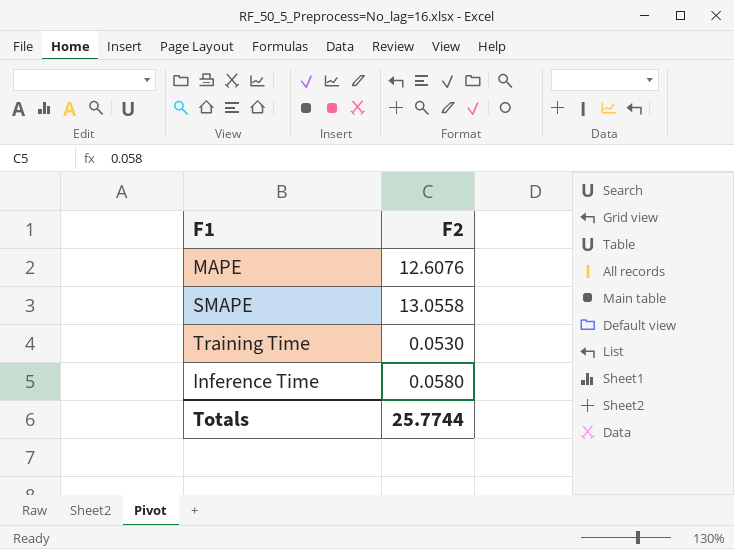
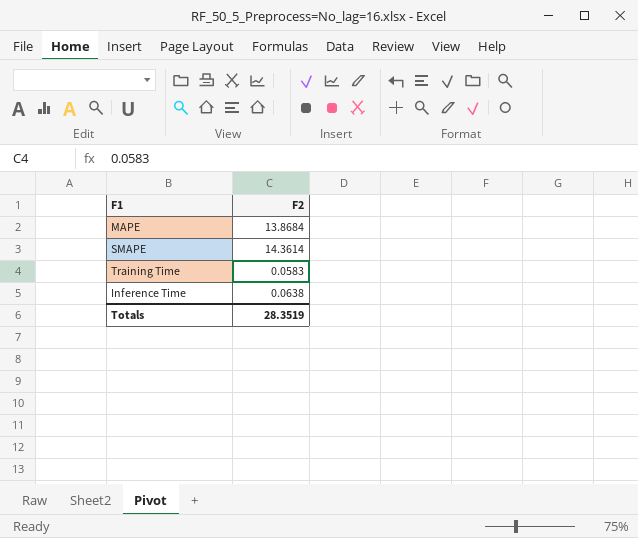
MAPE | F2: 12.6076 -> 13.8684
SMAPE | F2: 13.0558 -> 14.3614
Training Time | F2: 0.0530 -> 0.0583
Inference Time | F2: 0.0580 -> 0.0638
Totals | F2: 25.7744 -> 28.3519

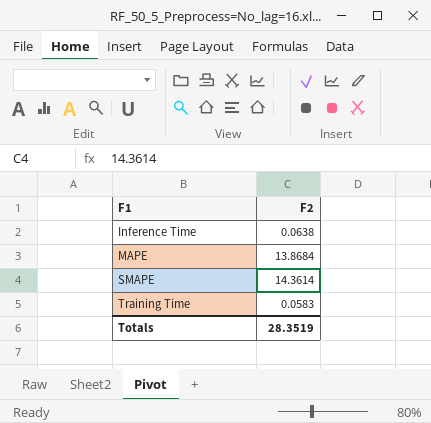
row order: none -> F1 ascending

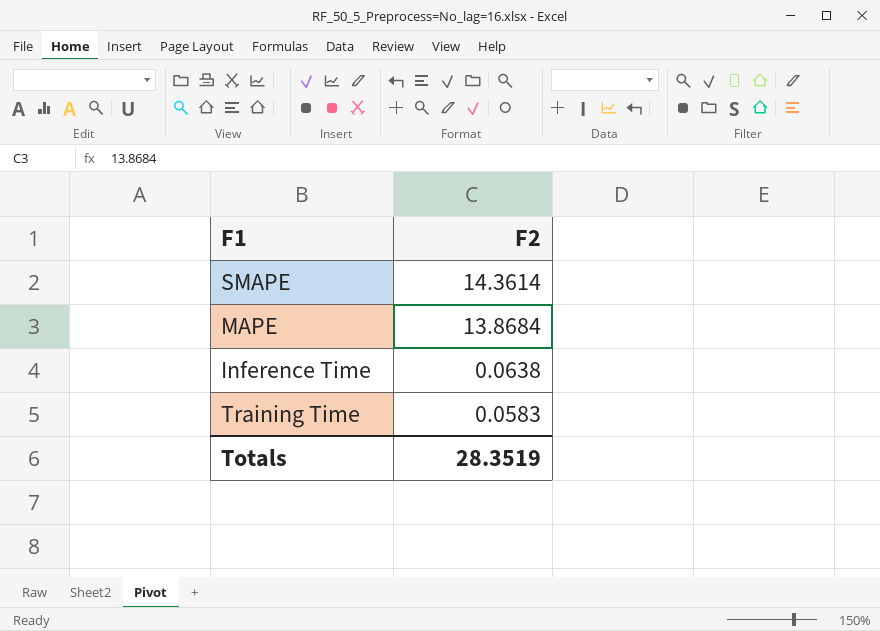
row order: F1 ascending -> F2 descending

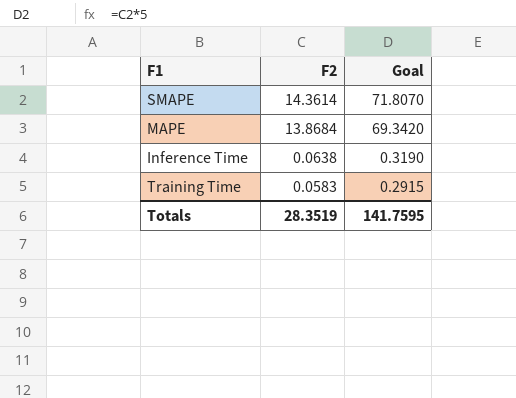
column Goal | formula: none -> [F2] * 5

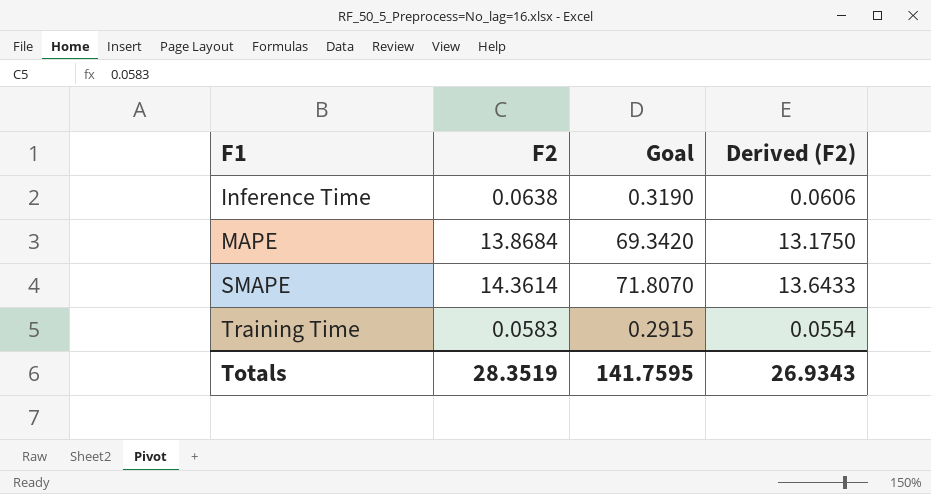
row order: F2 descending -> F1 ascending
column Derived (F2) | formula: none -> [F2] * 0.95

